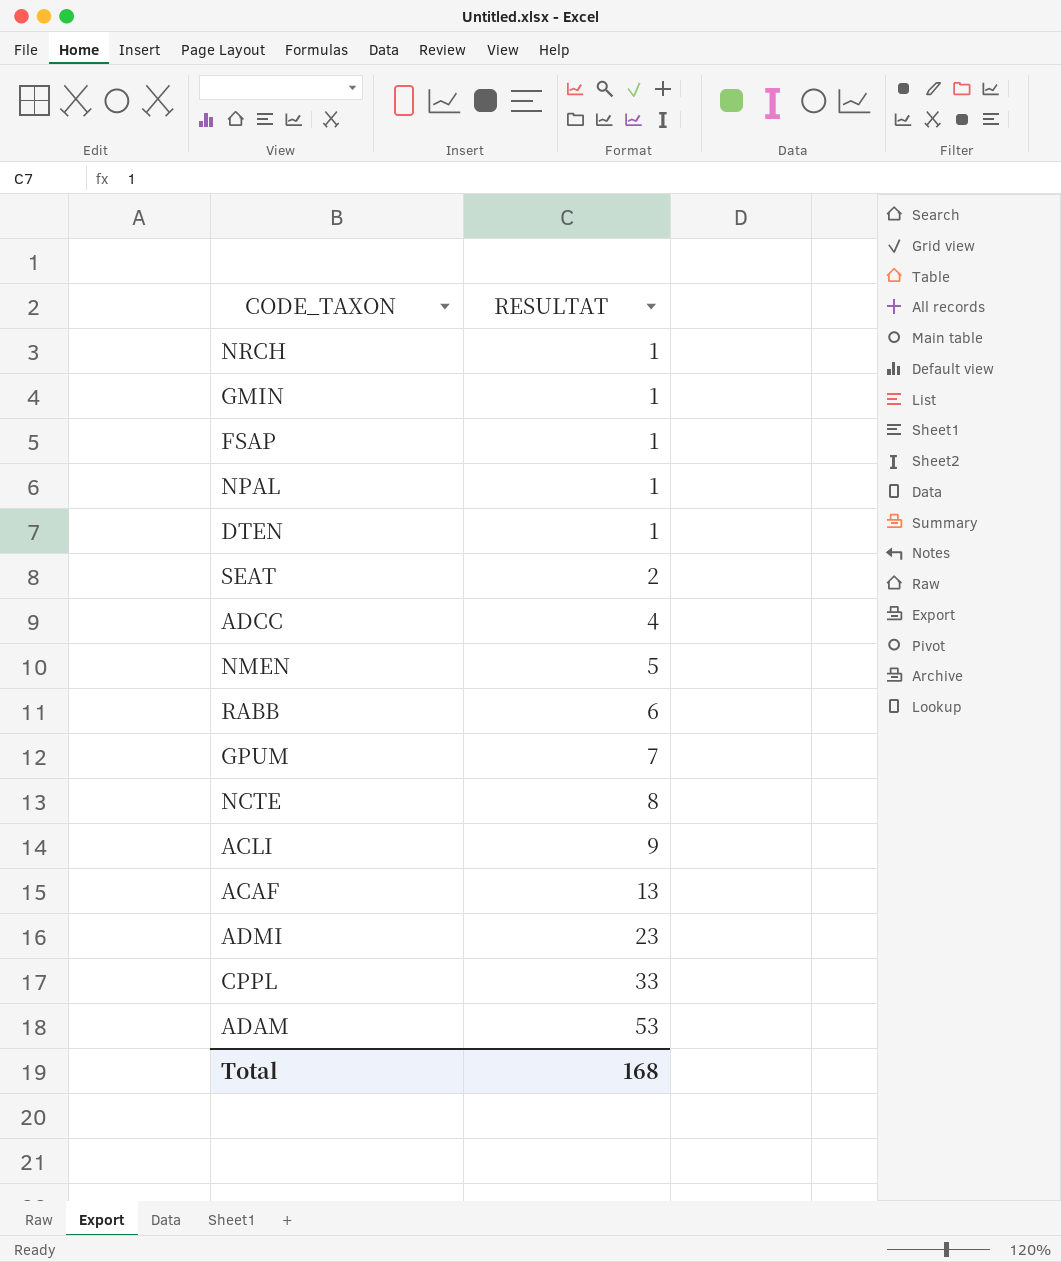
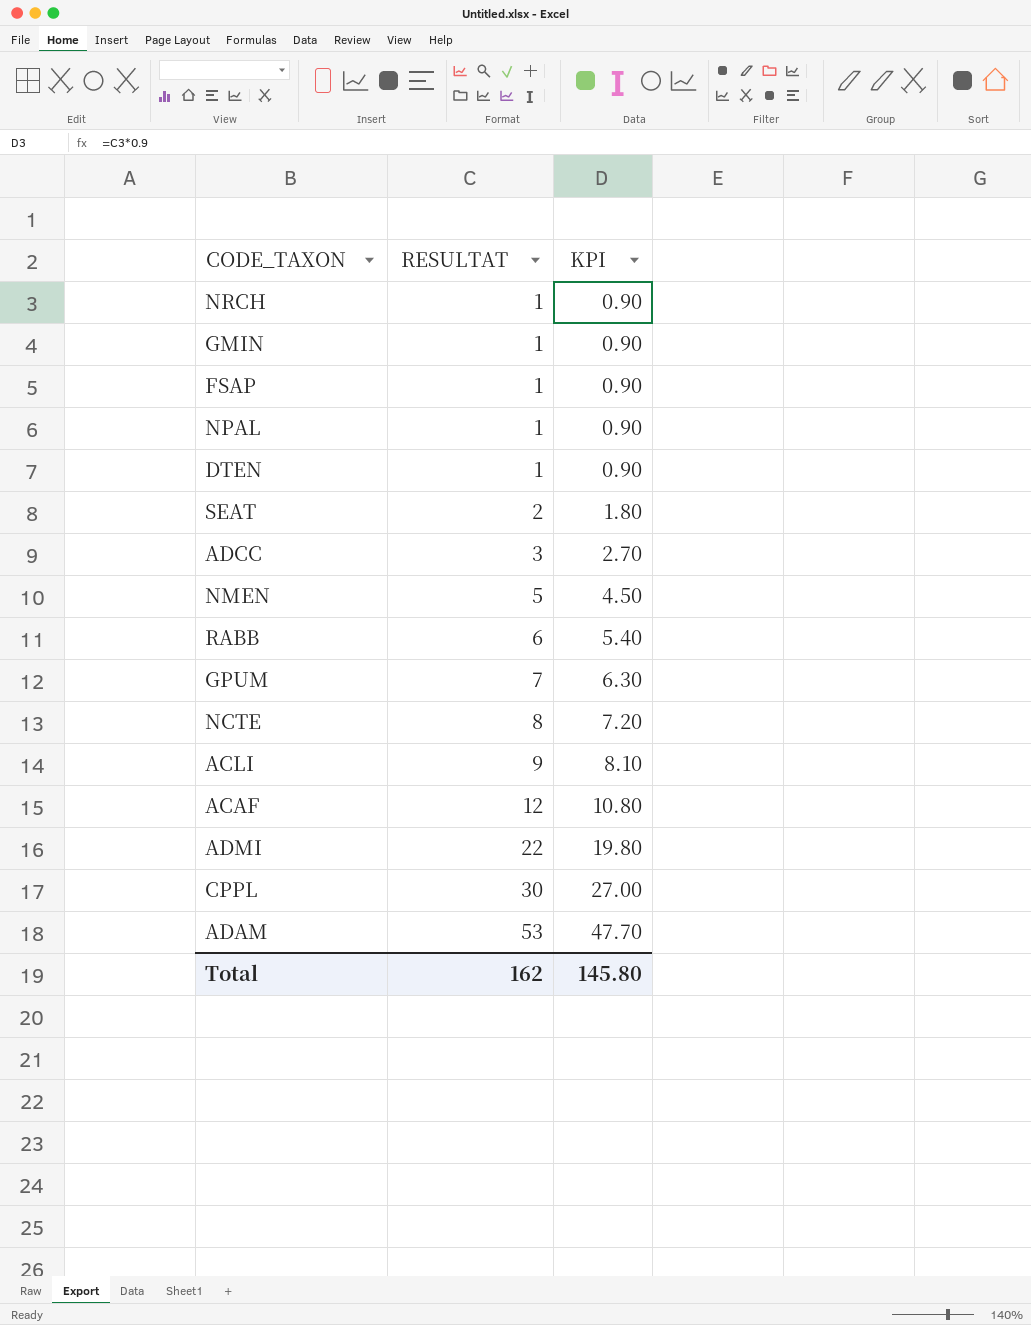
column KPI | formula: none -> [RESULTAT] * 0.9
ADCC | RESULTAT: 4 -> 3
ACAF | RESULTAT: 13 -> 12
ADMI | RESULTAT: 23 -> 22
CPPL | RESULTAT: 33 -> 30
Total | RESULTAT: 168 -> 162

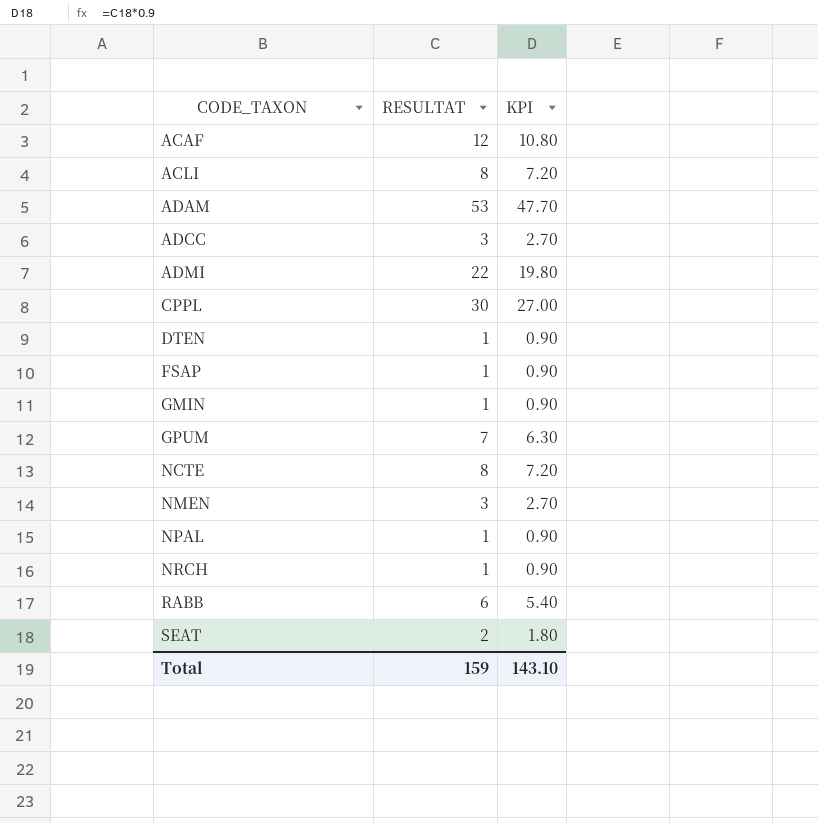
row order: RESULTAT ascending -> CODE_TAXON ascending
ACLI | RESULTAT: 9 -> 8
ACLI | KPI: 8.10 -> 7.20
NMEN | RESULTAT: 5 -> 3
NMEN | KPI: 4.50 -> 2.70
Total | RESULTAT: 162 -> 159
Total | KPI: 145.80 -> 143.10

